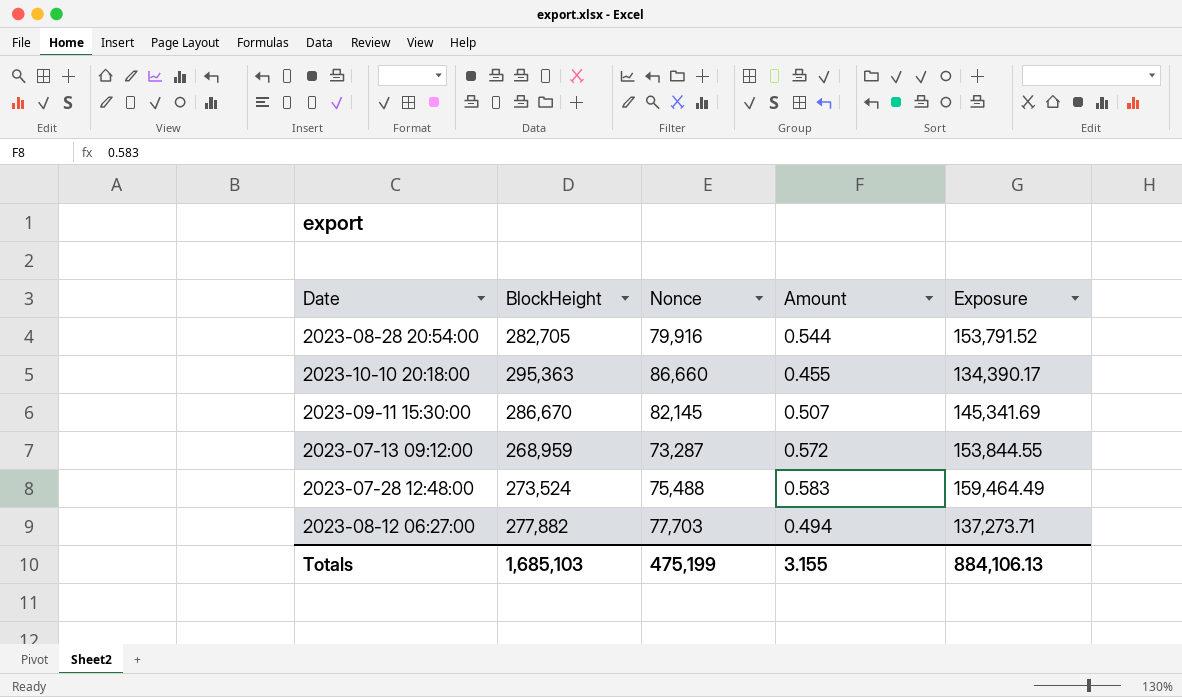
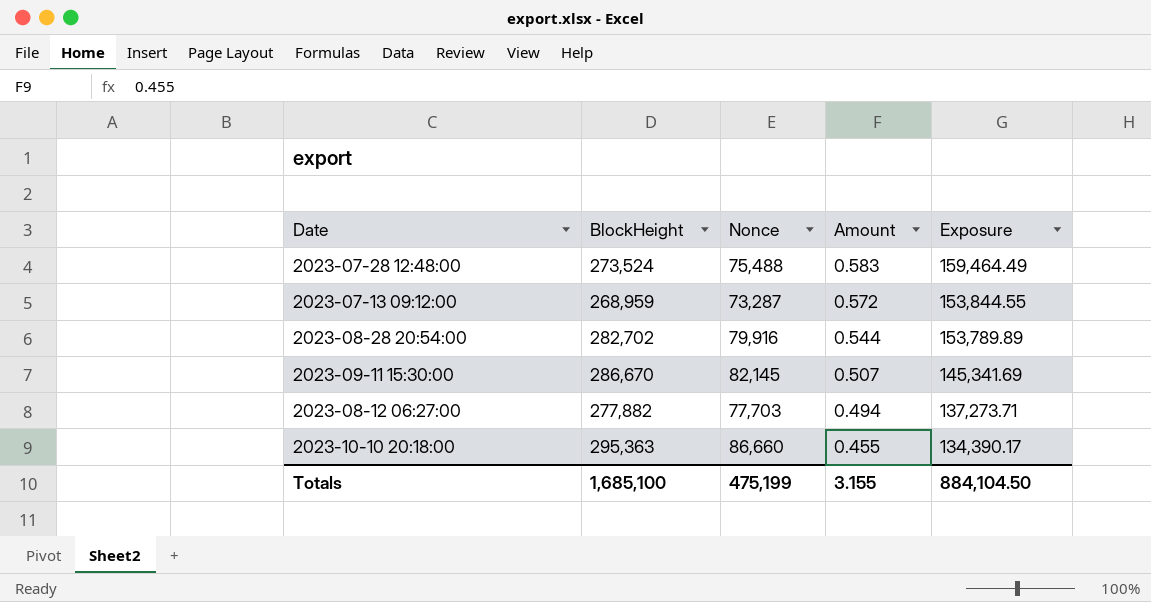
row order: none -> Amount descending
2023-08-28 20:54:00 | BlockHeight: 282,705 -> 282,702
2023-08-28 20:54:00 | Exposure: 153,791.52 -> 153,789.89
Totals | BlockHeight: 1,685,103 -> 1,685,100
Totals | Exposure: 884,106.13 -> 884,104.50

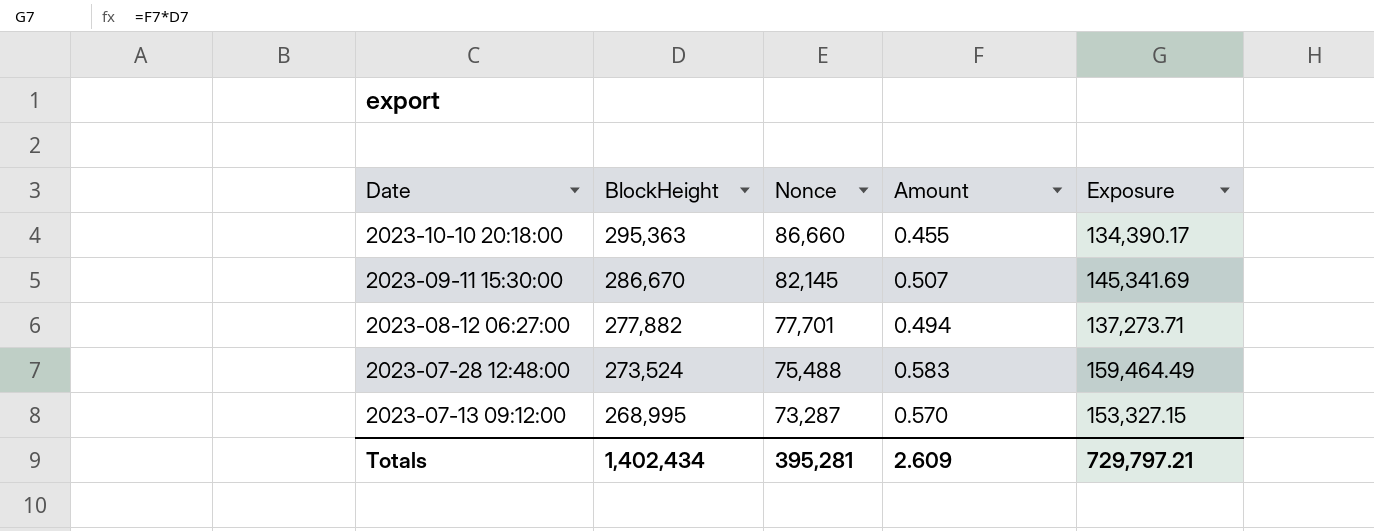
row order: Amount descending -> Date descending
row 2023-08-28 20:54:00: 282,702 | 79,916 | 0.544 | 153,789.89 -> none
2023-08-12 06:27:00 | Nonce: 77,703 -> 77,701
2023-07-13 09:12:00 | BlockHeight: 268,959 -> 268,995
2023-07-13 09:12:00 | Amount: 0.572 -> 0.570
2023-07-13 09:12:00 | Exposure: 153,844.55 -> 153,327.15
Totals | BlockHeight: 1,685,100 -> 1,402,434
Totals | Nonce: 475,199 -> 395,281
Totals | Amount: 3.155 -> 2.609
Totals | Exposure: 884,104.50 -> 729,797.21

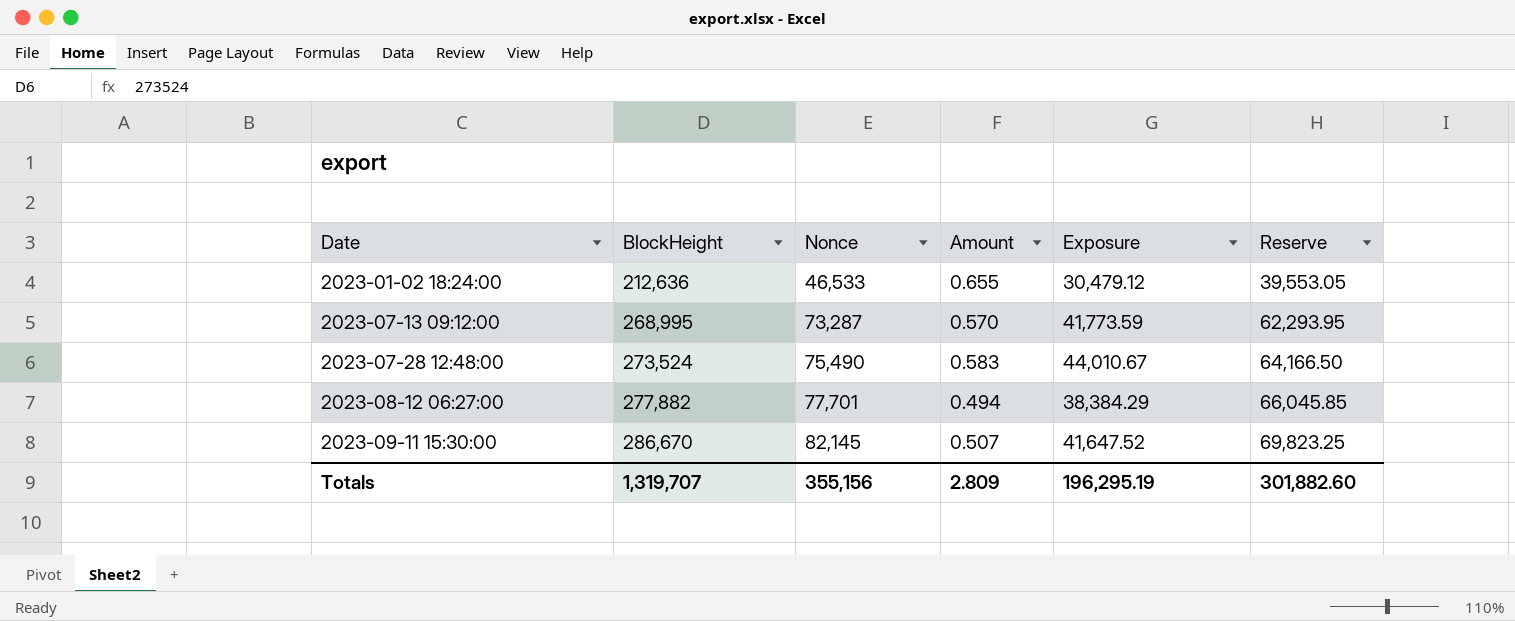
row order: Date descending -> Date ascending
column Exposure | formula: [BlockHeight] * [Amount] -> [Nonce] * [Amount]
column Reserve | formula: none -> [Nonce] * 0.85
row 2023-10-10 20:18:00: 295,363 | 86,660 | 0.455 | 134,390.17 -> none
row 2023-01-02 18:24:00: none -> 212,636 | 46,533 | 0.655 | 30,479.12 | 39,553.05
2023-07-28 12:48:00 | Nonce: 75,488 -> 75,490
Totals | BlockHeight: 1,402,434 -> 1,319,707
Totals | Nonce: 395,281 -> 355,156
Totals | Amount: 2.609 -> 2.809
Totals | Exposure: 729,797.21 -> 196,295.19

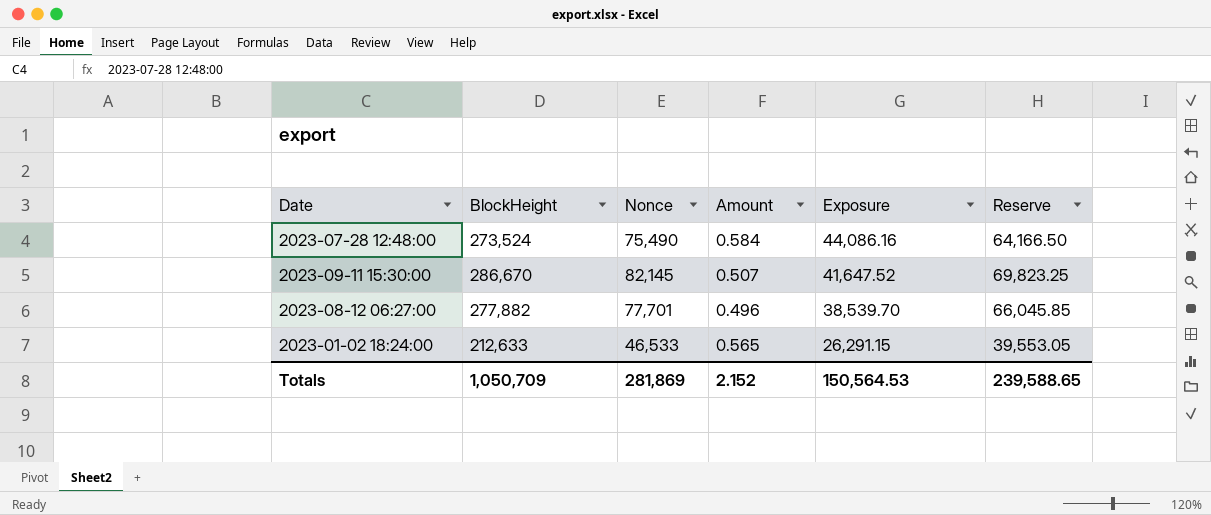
row order: Date ascending -> Exposure descending
row 2023-07-13 09:12:00: 268,995 | 73,287 | 0.570 | 41,773.59 | 62,293.95 -> none
2023-07-28 12:48:00 | Amount: 0.583 -> 0.584
2023-07-28 12:48:00 | Exposure: 44,010.67 -> 44,086.16
2023-08-12 06:27:00 | Amount: 0.494 -> 0.496
2023-08-12 06:27:00 | Exposure: 38,384.29 -> 38,539.70
2023-01-02 18:24:00 | BlockHeight: 212,636 -> 212,633
2023-01-02 18:24:00 | Amount: 0.655 -> 0.565
2023-01-02 18:24:00 | Exposure: 30,479.12 -> 26,291.15
Totals | BlockHeight: 1,319,707 -> 1,050,709
Totals | Nonce: 355,156 -> 281,869
Totals | Amount: 2.809 -> 2.152
Totals | Exposure: 196,295.19 -> 150,564.53
Totals | Reserve: 301,882.60 -> 239,588.65

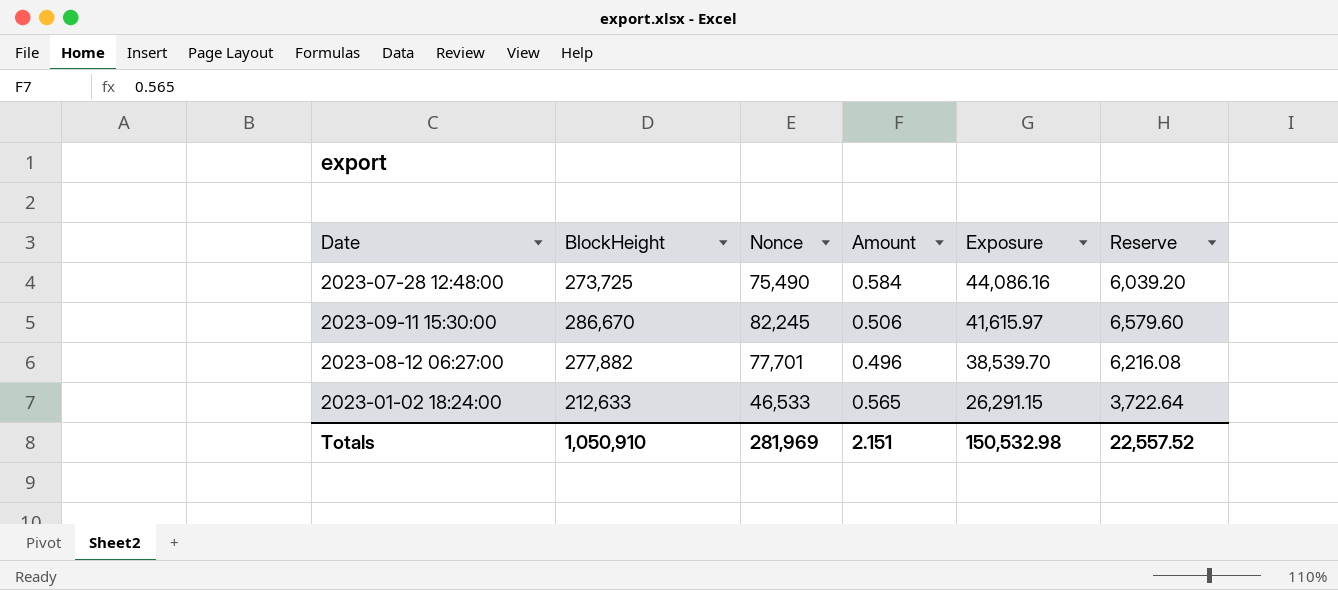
column Reserve | formula: [Nonce] * 0.85 -> [Nonce] * 0.08
2023-07-28 12:48:00 | BlockHeight: 273,524 -> 273,725
2023-09-11 15:30:00 | Nonce: 82,145 -> 82,245
2023-09-11 15:30:00 | Amount: 0.507 -> 0.506
2023-09-11 15:30:00 | Exposure: 41,647.52 -> 41,615.97
Totals | BlockHeight: 1,050,709 -> 1,050,910
Totals | Nonce: 281,869 -> 281,969
Totals | Amount: 2.152 -> 2.151
Totals | Exposure: 150,564.53 -> 150,532.98
Totals | Reserve: 239,588.65 -> 22,557.52

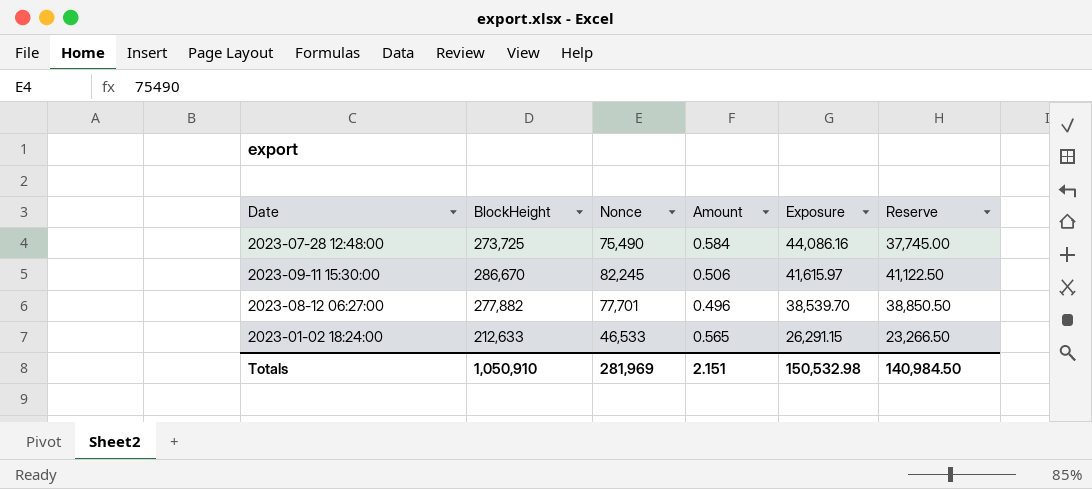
column Reserve | formula: [Nonce] * 0.08 -> [Nonce] * 0.5
Totals | Reserve: 22,557.52 -> 140,984.50

